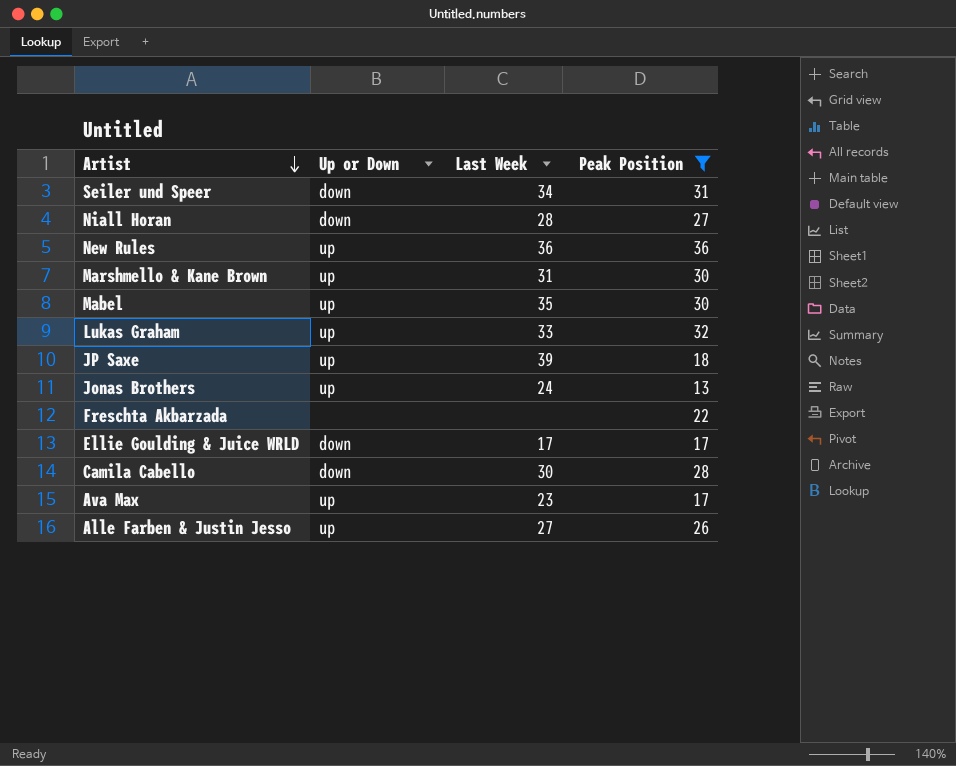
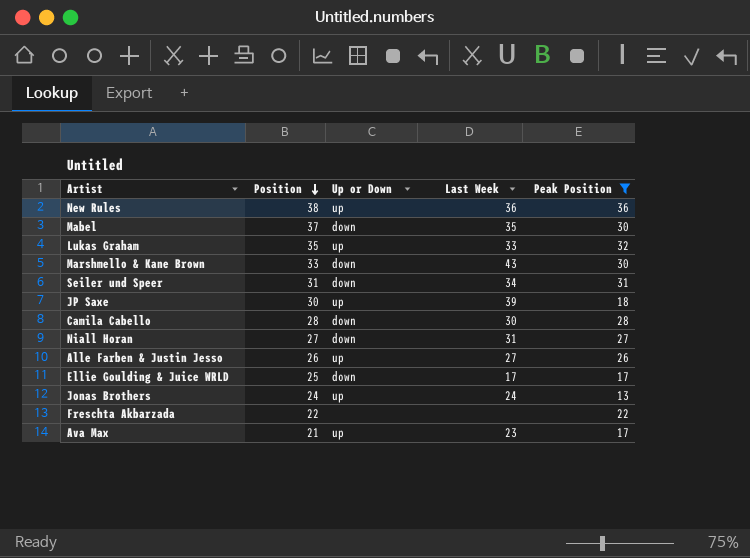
row order: Artist descending -> Position descending
column Position | position: none -> 2
Mabel | Up or Down: up -> down
Marshmello & Kane Brown | Up or Down: up -> down
Marshmello & Kane Brown | Last Week: 31 -> 43
Niall Horan | Last Week: 28 -> 31

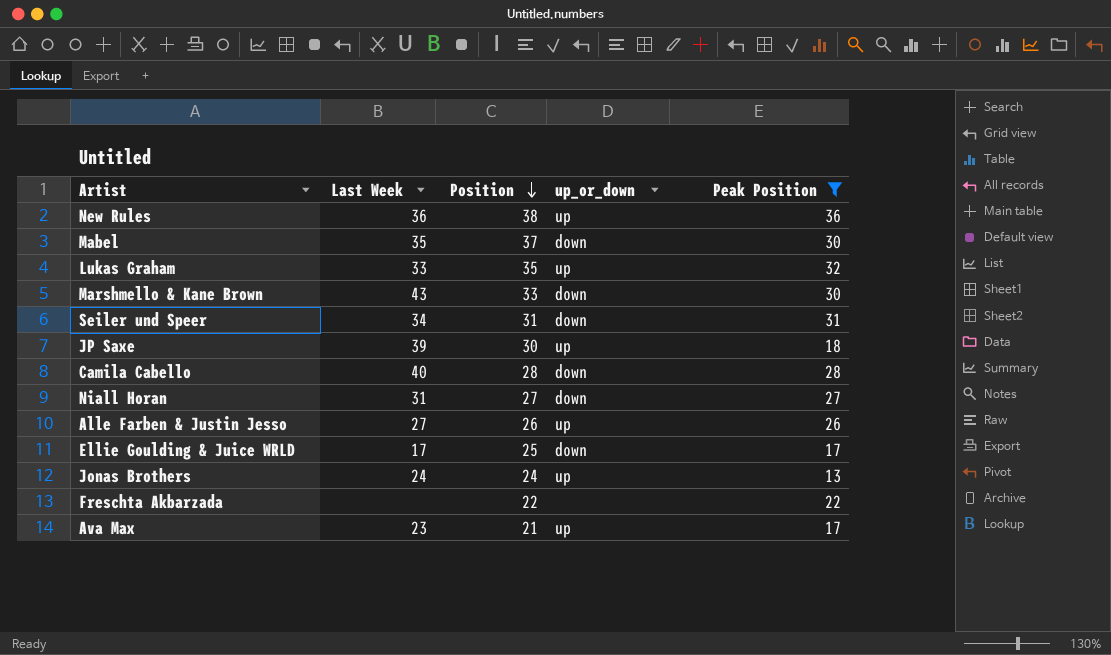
column Last Week | position: 4 -> 2
column name: Up or Down -> up_or_down
Camila Cabello | Last Week: 30 -> 40

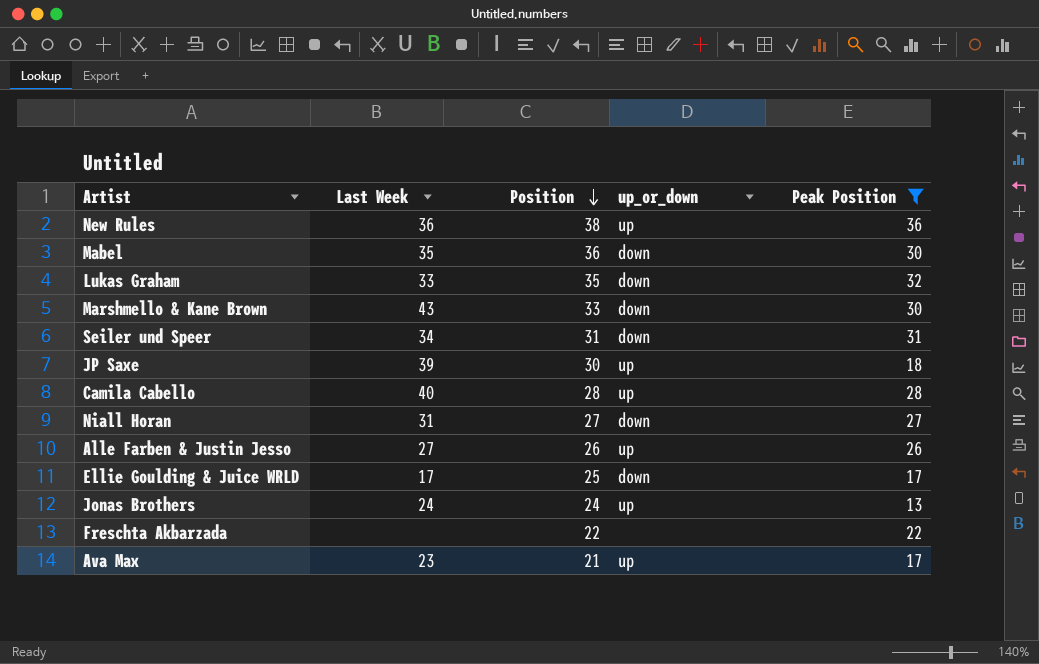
Mabel | Position: 37 -> 36
Lukas Graham | up_or_down: up -> down
Camila Cabello | up_or_down: down -> up

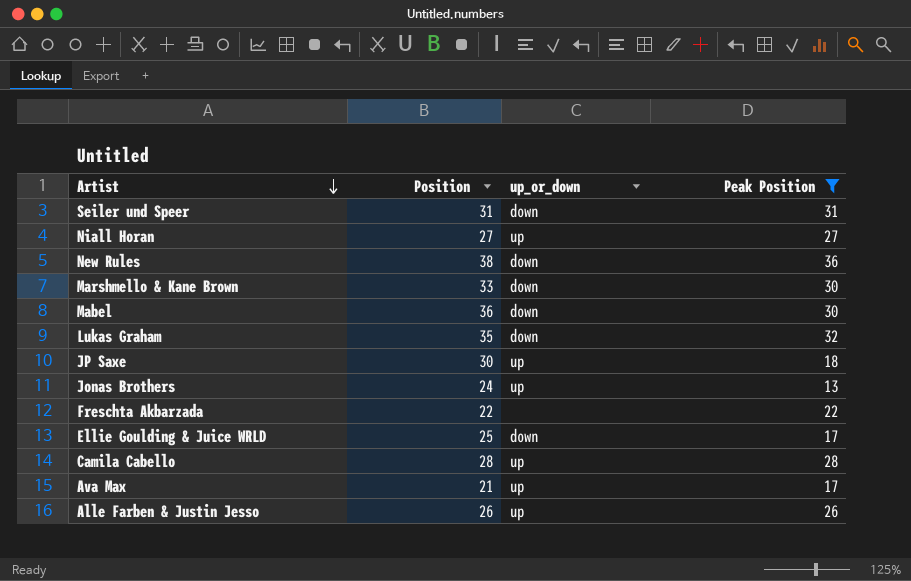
row order: Position descending -> Artist descending
column Last Week | position: 2 -> none
Niall Horan | up_or_down: down -> up
New Rules | up_or_down: up -> down

